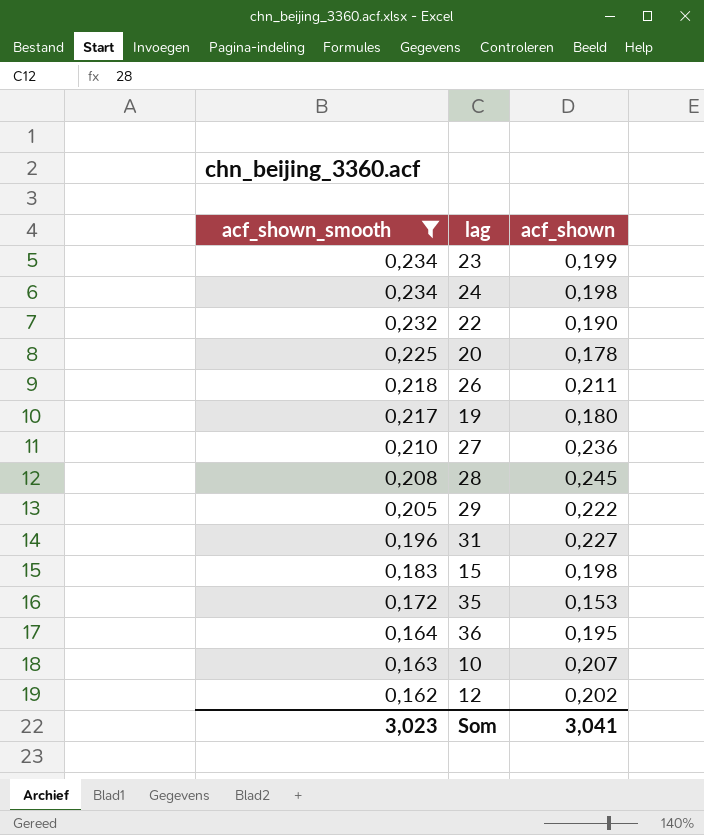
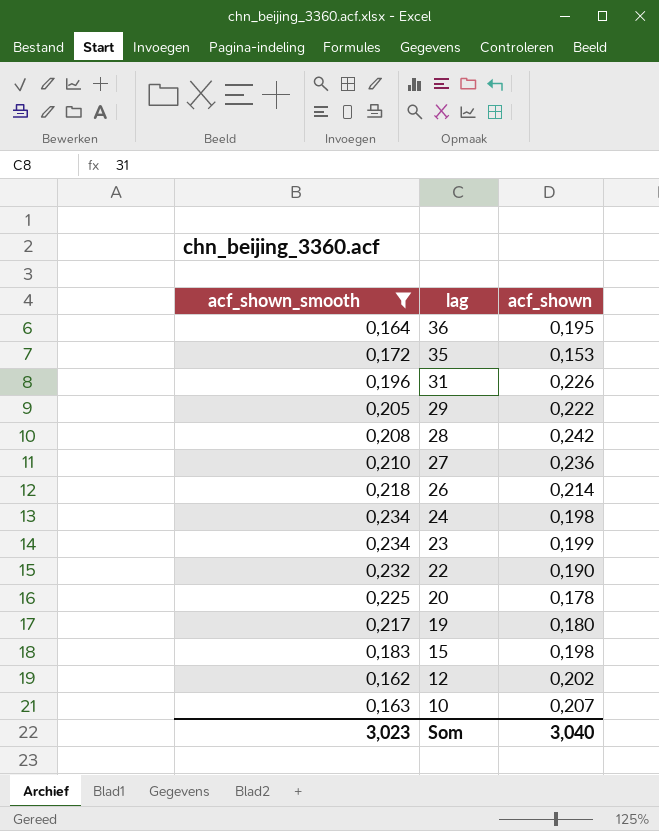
row order: acf_shown_smooth descending -> lag descending
31 | acf_shown: 0,227 -> 0,226
28 | acf_shown: 0,245 -> 0,242
26 | acf_shown: 0,211 -> 0,214
Som | acf_shown: 3,041 -> 3,040

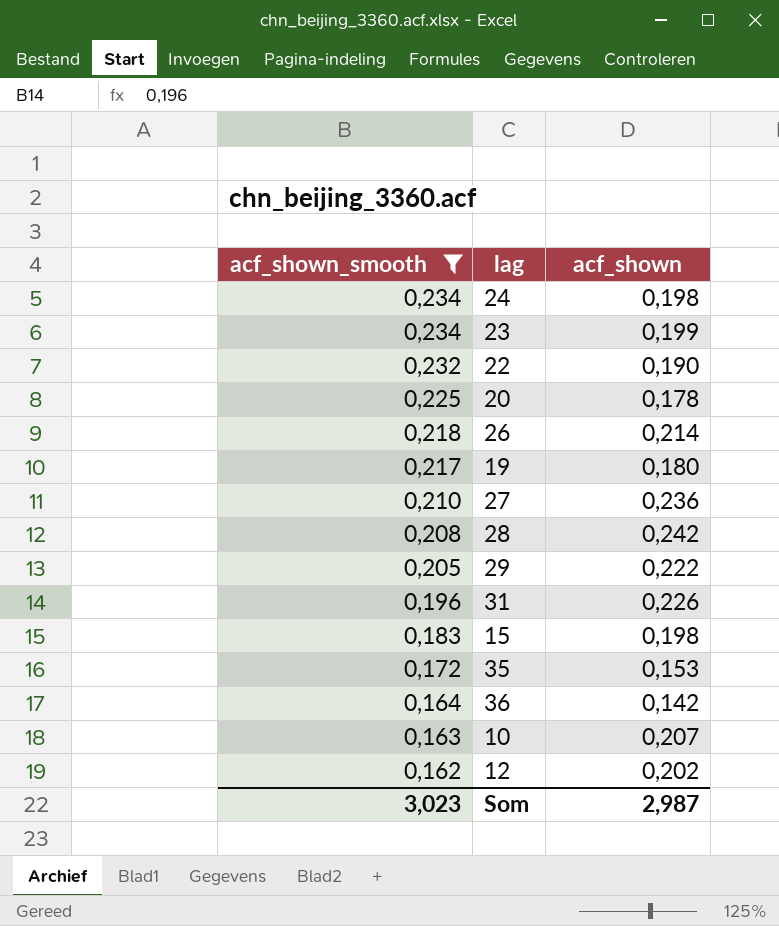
row order: lag descending -> acf_shown_smooth descending
36 | acf_shown: 0,195 -> 0,142
Som | acf_shown: 3,040 -> 2,987

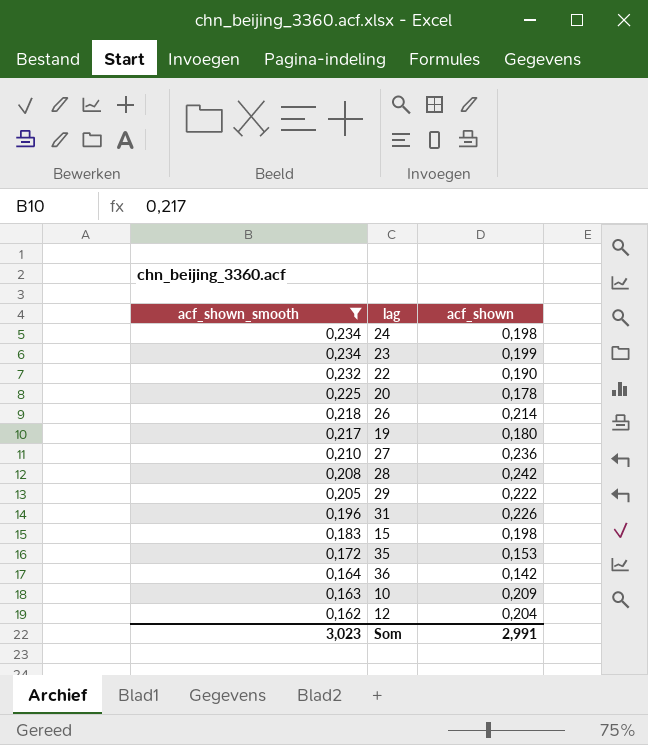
10 | acf_shown: 0,207 -> 0,209
12 | acf_shown: 0,202 -> 0,204
Som | acf_shown: 2,987 -> 2,991

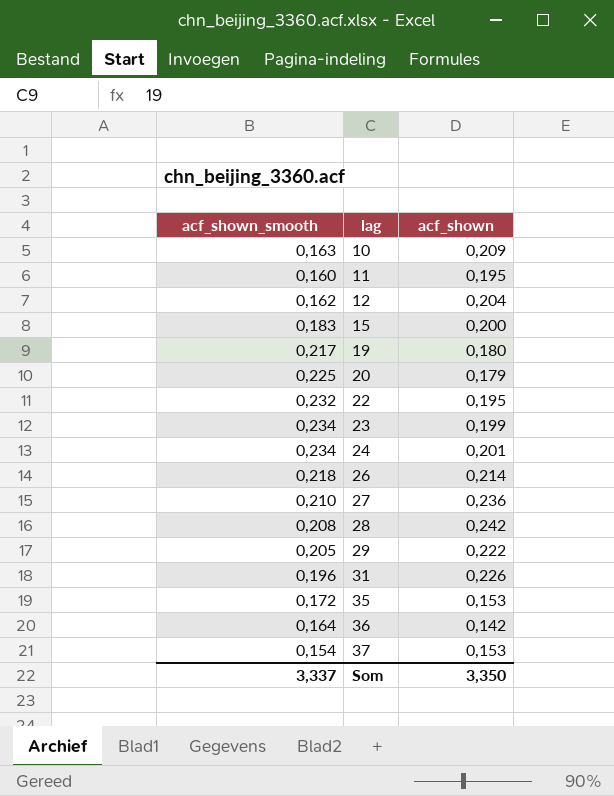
filter: acf_shown_smooth >= 0,162 -> none
row order: acf_shown_smooth descending -> lag ascending
15 | acf_shown: 0,198 -> 0,200
20 | acf_shown: 0,178 -> 0,179
22 | acf_shown: 0,190 -> 0,195
24 | acf_shown: 0,198 -> 0,201
Som | acf_shown_smooth: 3,023 -> 3,337
Som | acf_shown: 2,991 -> 3,350

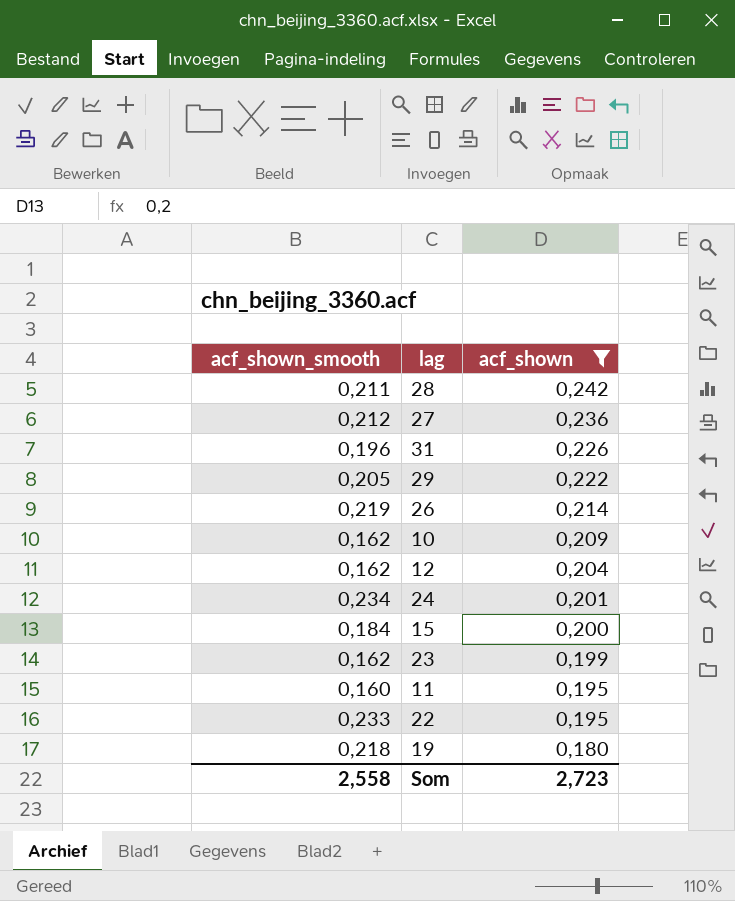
filter: none -> acf_shown >= 0,180
row order: lag ascending -> acf_shown descending
28 | acf_shown_smooth: 0,208 -> 0,211
27 | acf_shown_smooth: 0,210 -> 0,212
26 | acf_shown_smooth: 0,218 -> 0,219
10 | acf_shown_smooth: 0,163 -> 0,162
15 | acf_shown_smooth: 0,183 -> 0,184
23 | acf_shown_smooth: 0,234 -> 0,162
22 | acf_shown_smooth: 0,232 -> 0,233
19 | acf_shown_smooth: 0,217 -> 0,218
Som | acf_shown_smooth: 3,337 -> 2,558
Som | acf_shown: 3,350 -> 2,723

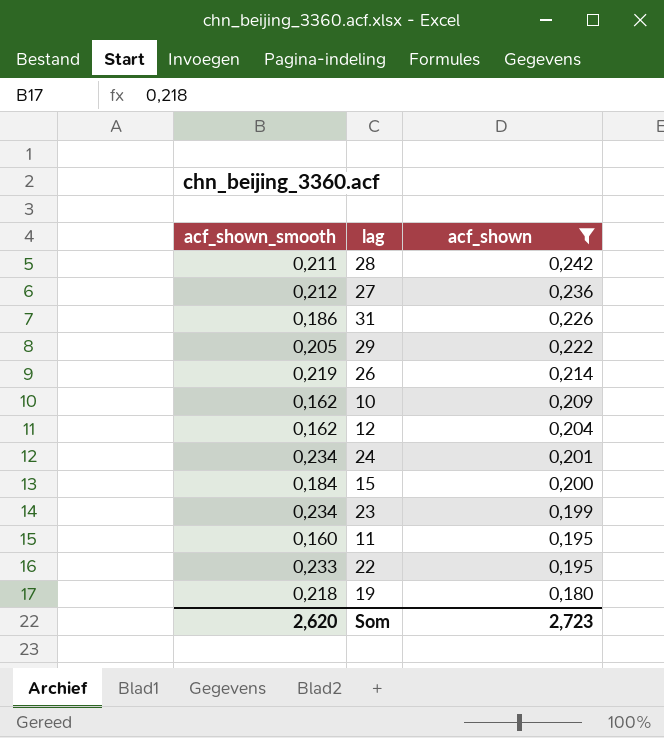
31 | acf_shown_smooth: 0,196 -> 0,186
23 | acf_shown_smooth: 0,162 -> 0,234
Som | acf_shown_smooth: 2,558 -> 2,620

